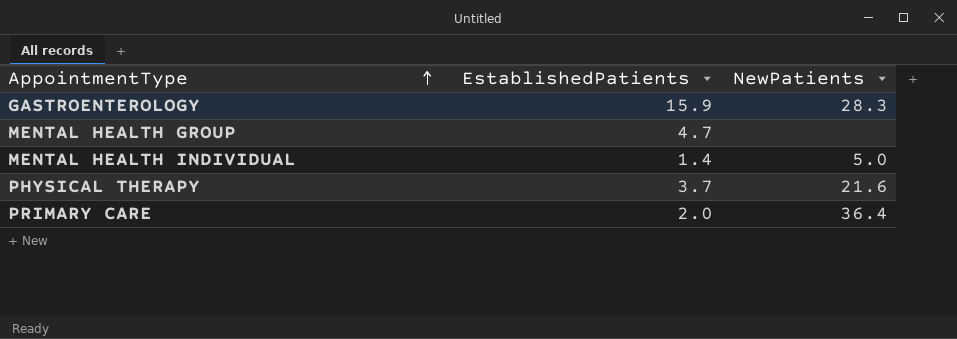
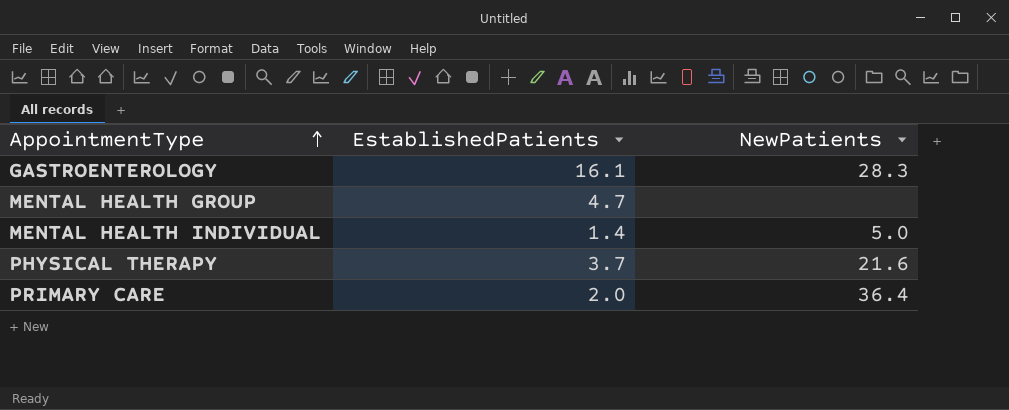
GASTROENTEROLOGY | EstablishedPatients: 15.9 -> 16.1

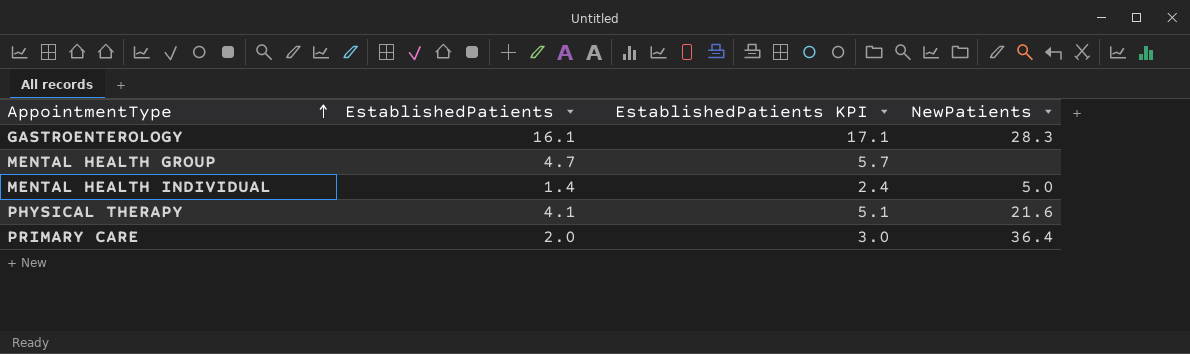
column EstablishedPatients KPI | formula: none -> [EstablishedPatients] + 1
PHYSICAL THERAPY | EstablishedPatients: 3.7 -> 4.1

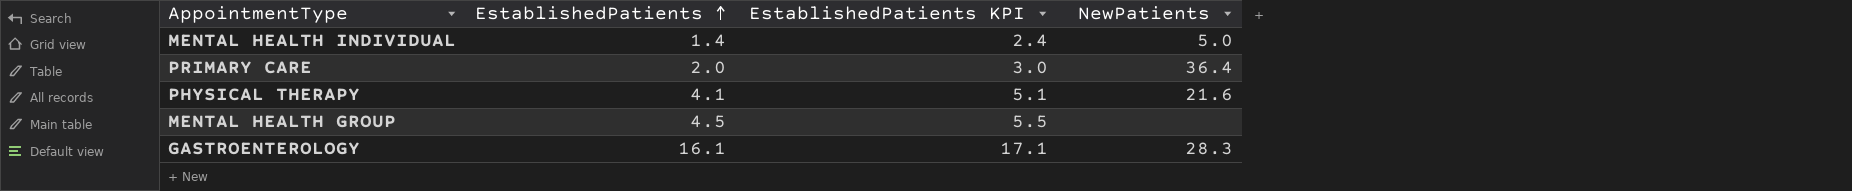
row order: AppointmentType ascending -> EstablishedPatients ascending
MENTAL HEALTH GROUP | EstablishedPatients: 4.7 -> 4.5
MENTAL HEALTH GROUP | EstablishedPatients KPI: 5.7 -> 5.5

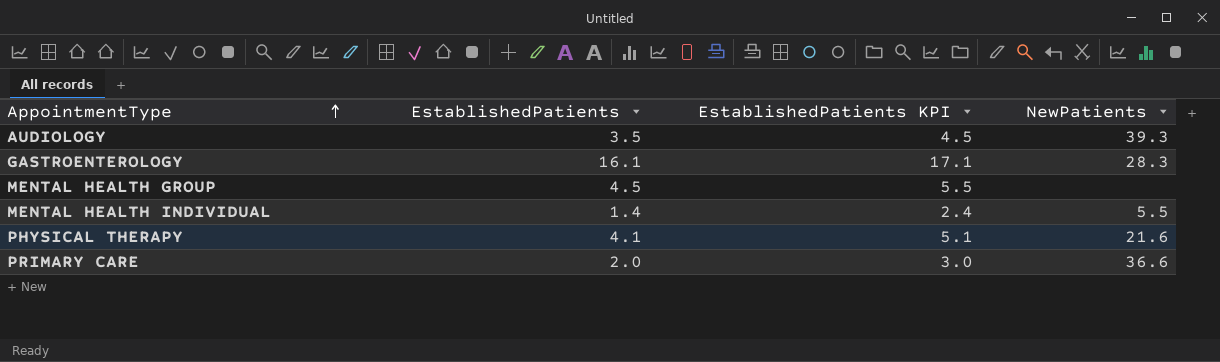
row order: EstablishedPatients ascending -> AppointmentType ascending
row AUDIOLOGY: none -> 3.5 | 4.5 | 39.3
MENTAL HEALTH INDIVIDUAL | NewPatients: 5.0 -> 5.5
PRIMARY CARE | NewPatients: 36.4 -> 36.6

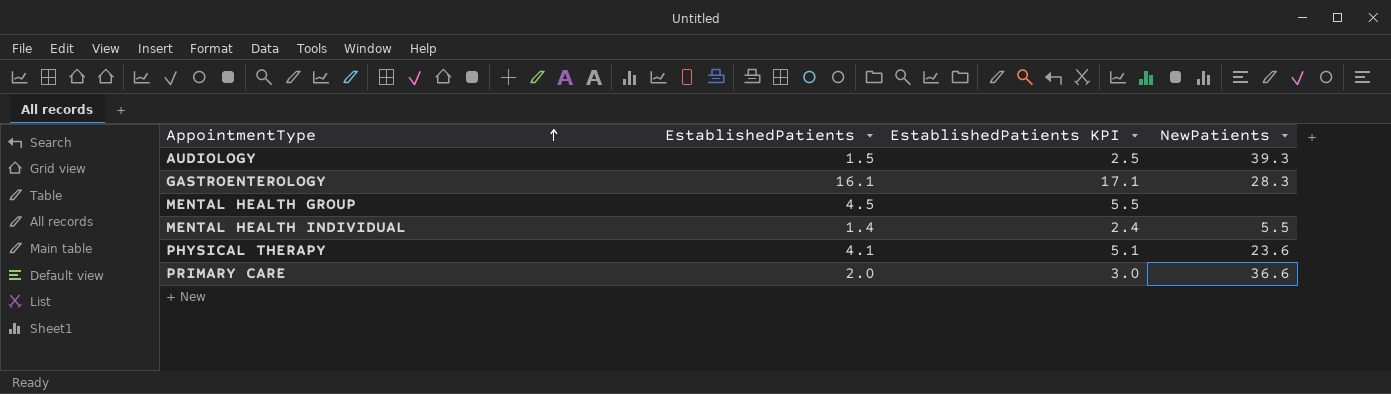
AUDIOLOGY | EstablishedPatients: 3.5 -> 1.5
AUDIOLOGY | EstablishedPatients KPI: 4.5 -> 2.5
PHYSICAL THERAPY | NewPatients: 21.6 -> 23.6

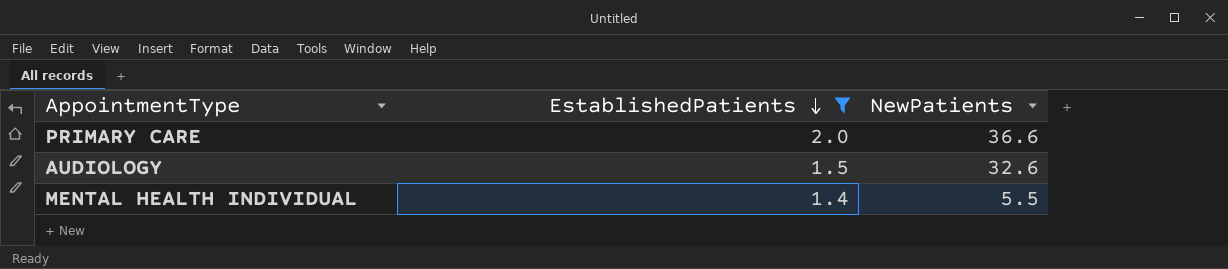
filter: none -> EstablishedPatients <= 2.0
row order: AppointmentType ascending -> EstablishedPatients descending
column EstablishedPatients KPI | formula: [EstablishedPatients] + 1 -> none
AUDIOLOGY | NewPatients: 39.3 -> 32.6

